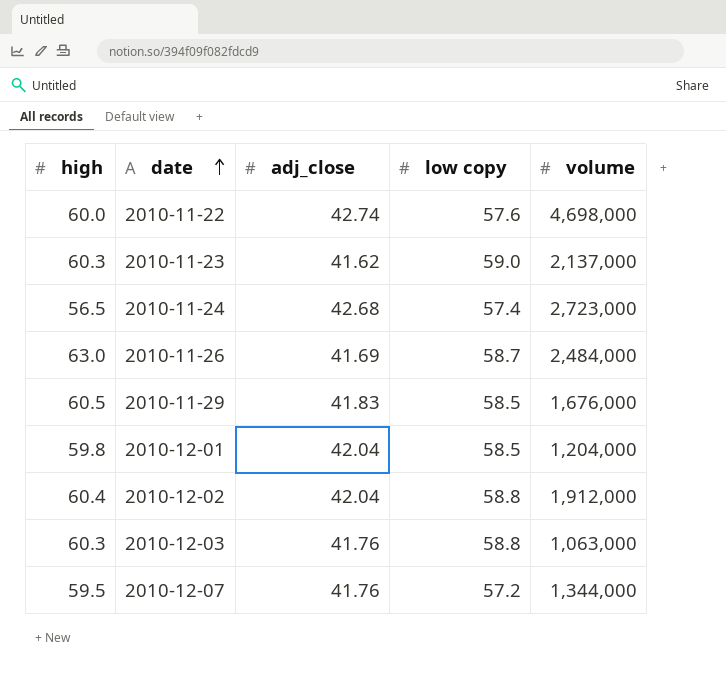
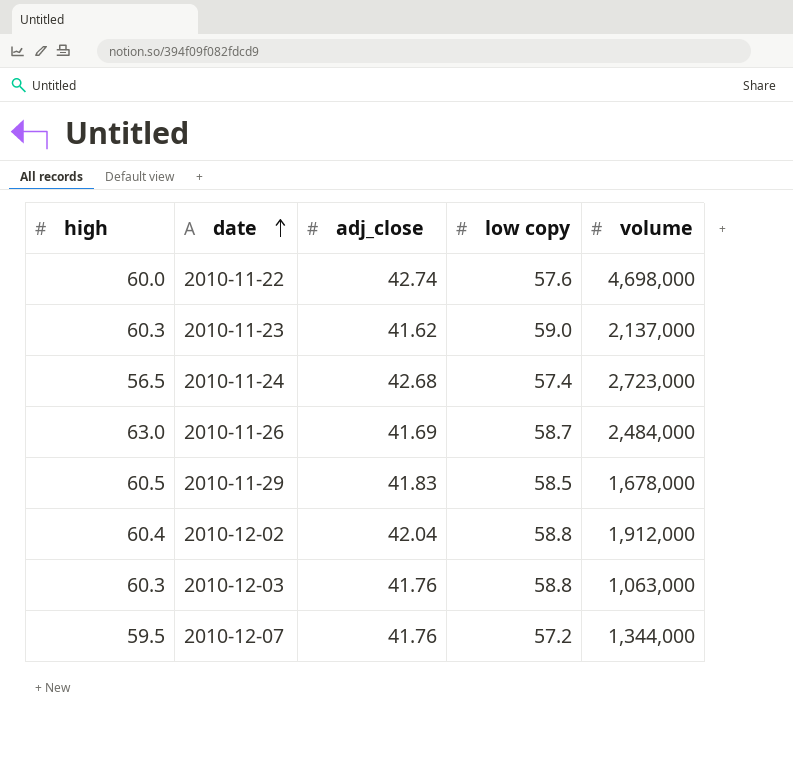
row 2010-12-01: 59.8 | 42.04 | 58.5 | 1,204,000 -> none
2010-11-29 | volume: 1,676,000 -> 1,678,000

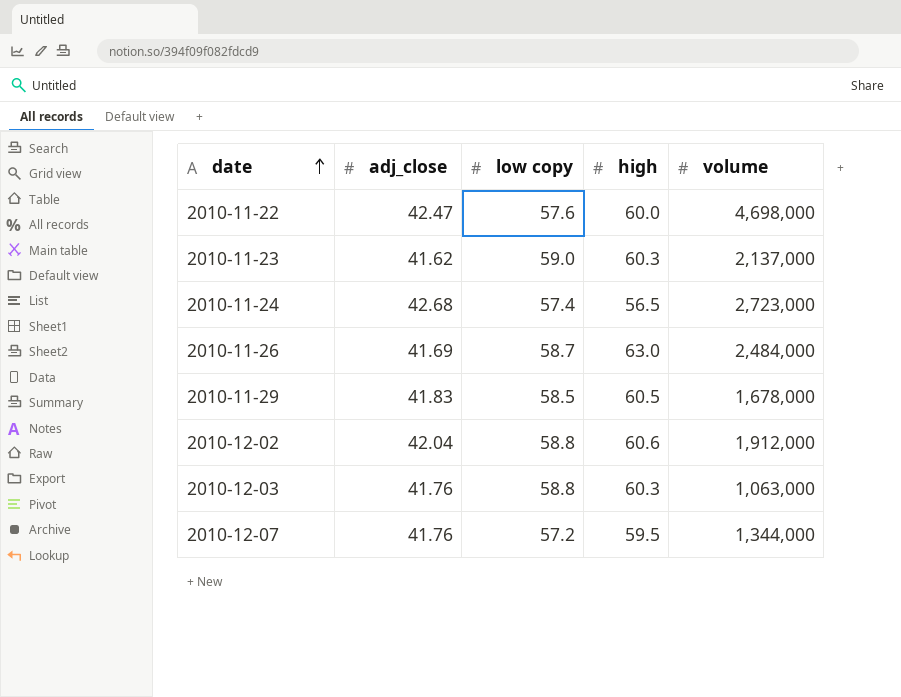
column high | position: 1 -> 4
2010-11-22 | adj_close: 42.74 -> 42.47
2010-12-02 | high: 60.4 -> 60.6

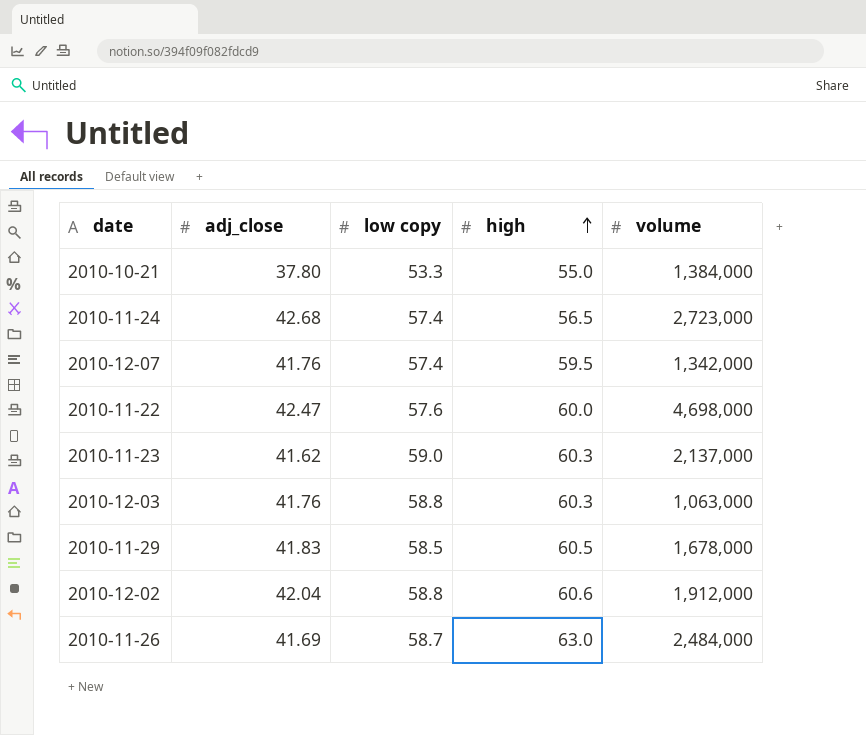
row order: date ascending -> high ascending
row 2010-10-21: none -> 37.80 | 53.3 | 55.0 | 1,384,000
2010-12-07 | low copy: 57.2 -> 57.4
2010-12-07 | volume: 1,344,000 -> 1,342,000

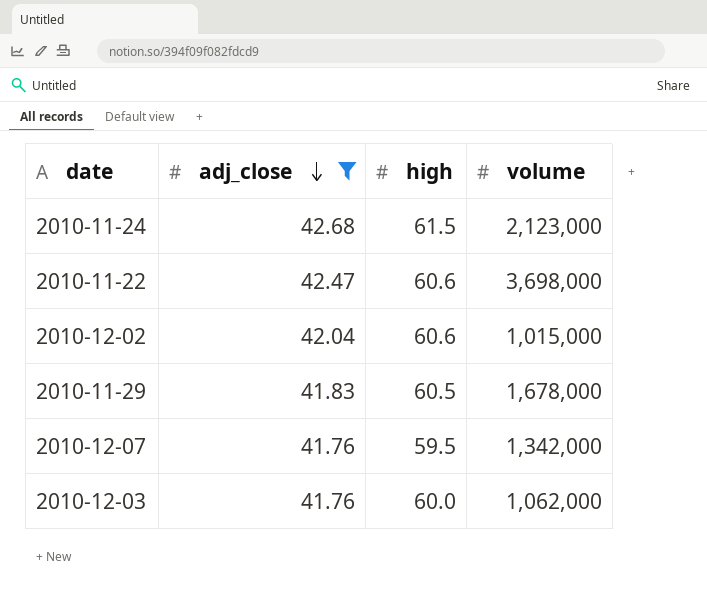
filter: none -> adj_close >= 41.76
row order: high ascending -> adj_close descending
column low copy | position: 3 -> none
2010-11-24 | high: 56.5 -> 61.5
2010-11-24 | volume: 2,723,000 -> 2,123,000
2010-11-22 | high: 60.0 -> 60.6
2010-11-22 | volume: 4,698,000 -> 3,698,000
2010-12-02 | volume: 1,912,000 -> 1,015,000
2010-12-03 | high: 60.3 -> 60.0
2010-12-03 | volume: 1,063,000 -> 1,062,000

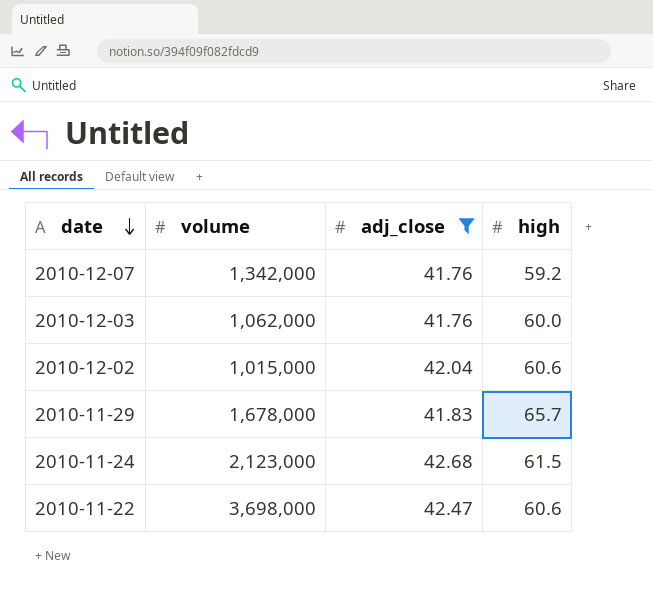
row order: adj_close descending -> date descending
column volume | position: 4 -> 2
2010-12-07 | high: 59.5 -> 59.2
2010-11-29 | high: 60.5 -> 65.7

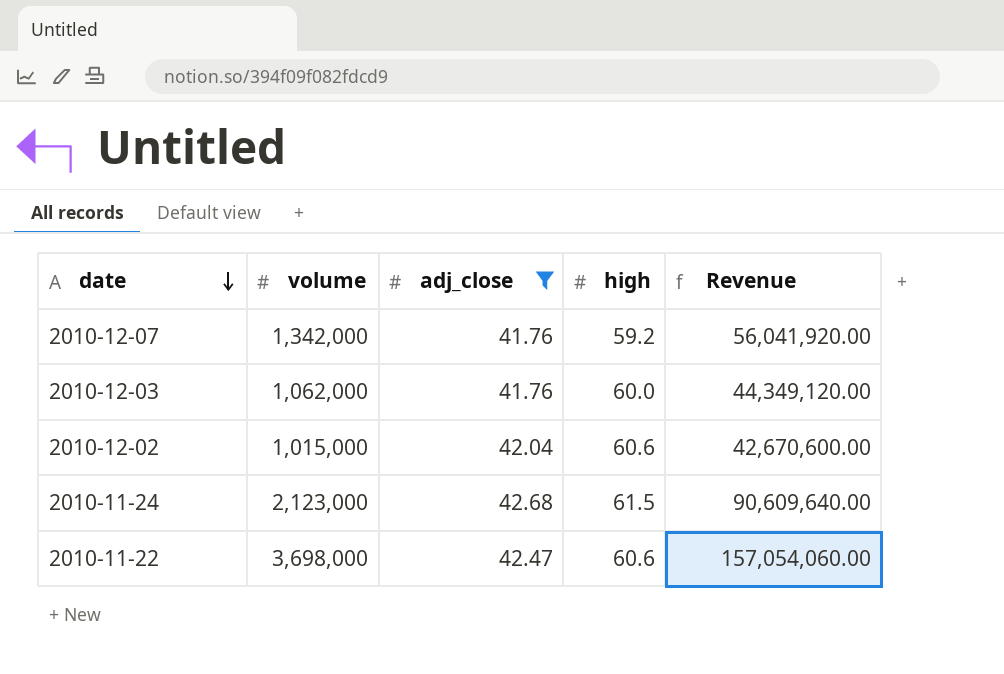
column Revenue | formula: none -> [volume] * [adj_close]
row 2010-11-29: 1,678,000 | 41.83 | 65.7 -> none

